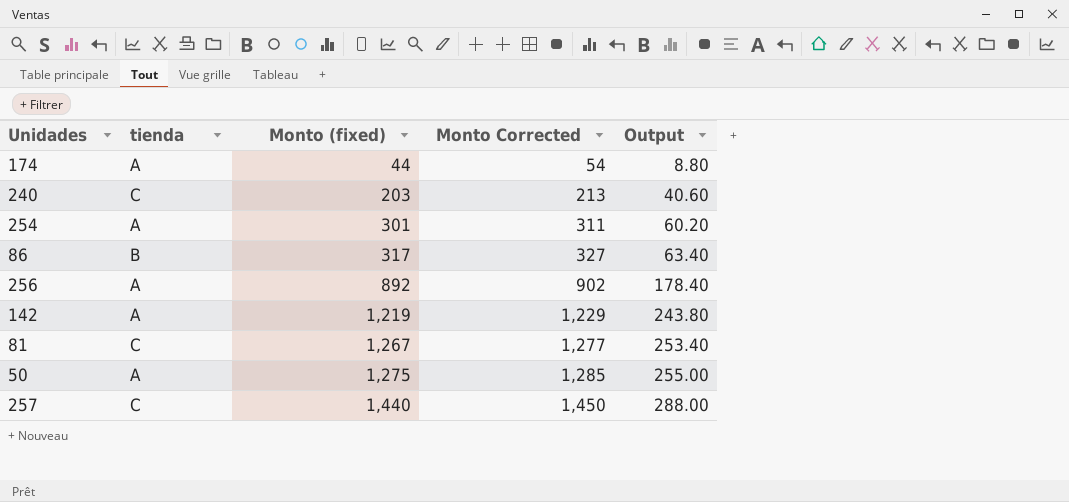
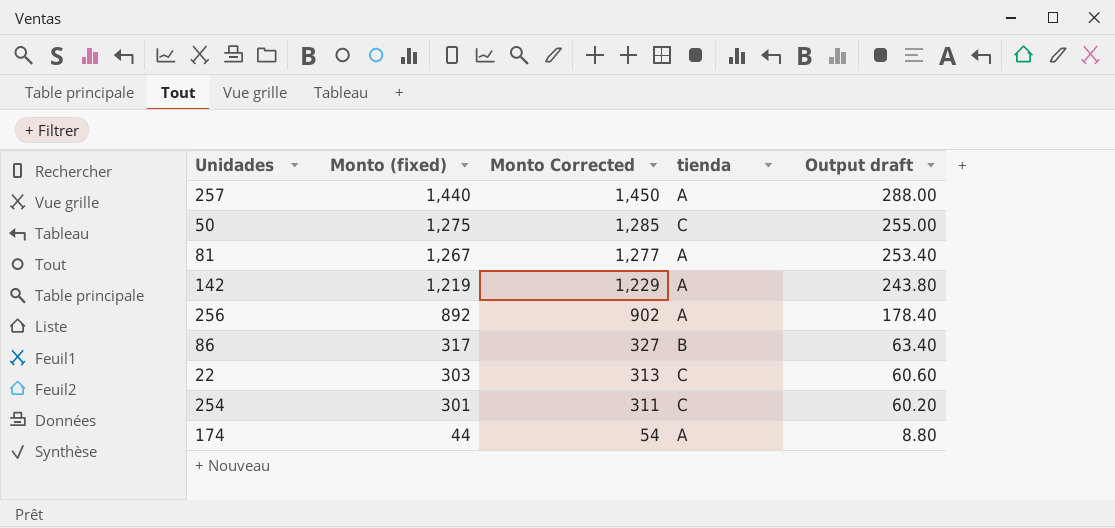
row order: Monto (fixed) ascending -> Monto (fixed) descending
column tienda | position: 2 -> 4
column name: Output -> Output draft
row 240: C | 203 | 213 | 40.60 -> none
257 | tienda: C -> A
50 | tienda: A -> C
81 | tienda: C -> A
row 22: none -> 303 | 313 | C | 60.60
254 | tienda: A -> C

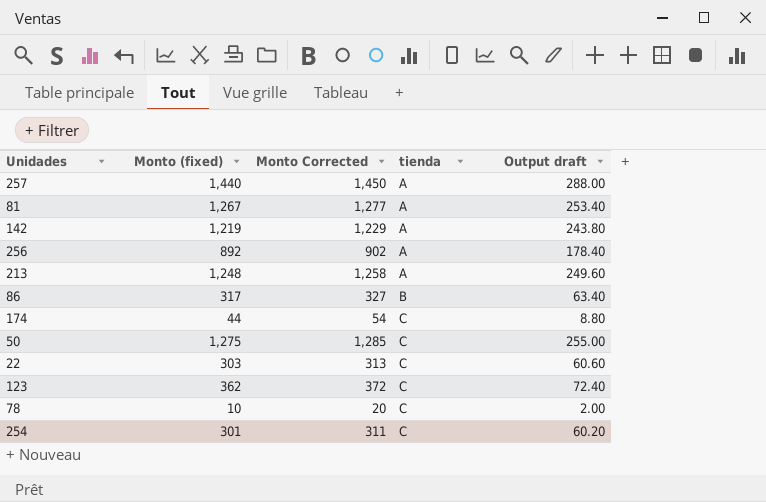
row order: Monto (fixed) descending -> tienda ascending
row 213: none -> 1,248 | 1,258 | A | 249.60
174 | tienda: A -> C
row 123: none -> 362 | 372 | C | 72.40
row 78: none -> 10 | 20 | C | 2.00

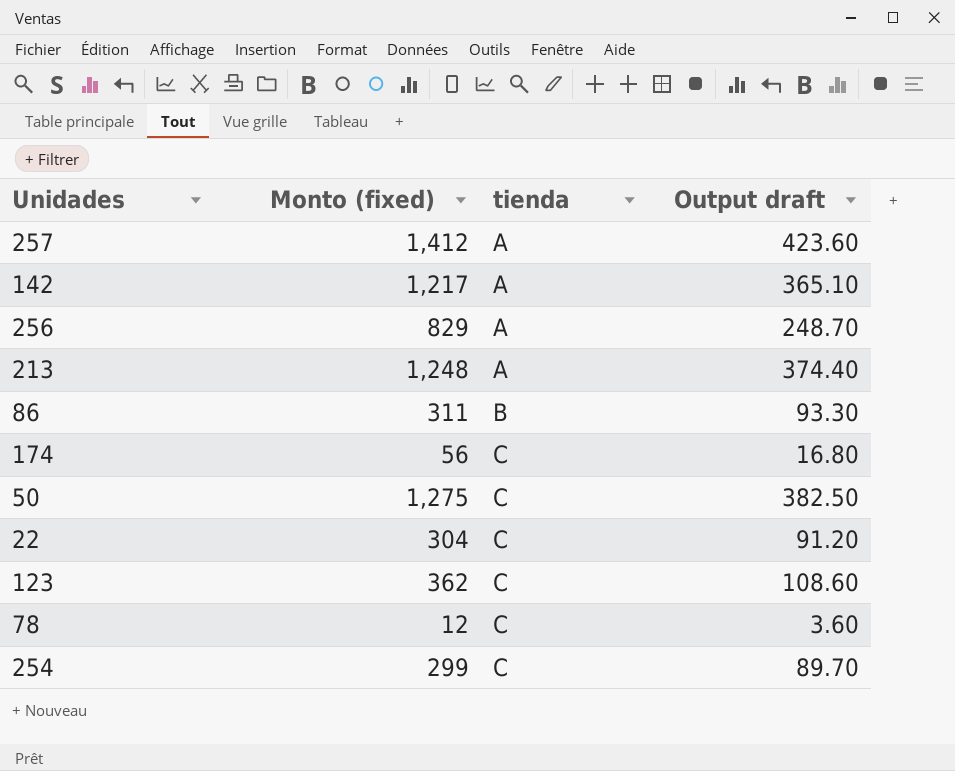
column Monto Corrected | formula: [Monto (fixed)] + 10 -> none
column Output draft | formula: [Monto (fixed)] * 0.2 -> [Monto (fixed)] * 0.3
row 81: 1,267 | 1,277 | A | 253.40 -> none
257 | Monto (fixed): 1,440 -> 1,412
142 | Monto (fixed): 1,219 -> 1,217
256 | Monto (fixed): 892 -> 829
86 | Monto (fixed): 317 -> 311
174 | Monto (fixed): 44 -> 56
22 | Monto (fixed): 303 -> 304
78 | Monto (fixed): 10 -> 12
254 | Monto (fixed): 301 -> 299

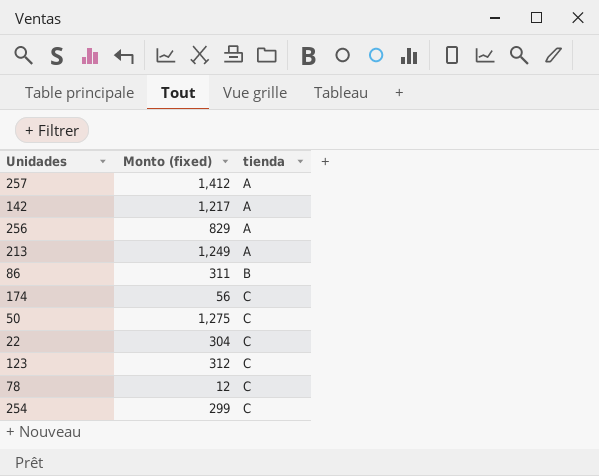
column Output draft | formula: [Monto (fixed)] * 0.3 -> none
213 | Monto (fixed): 1,248 -> 1,249
123 | Monto (fixed): 362 -> 312

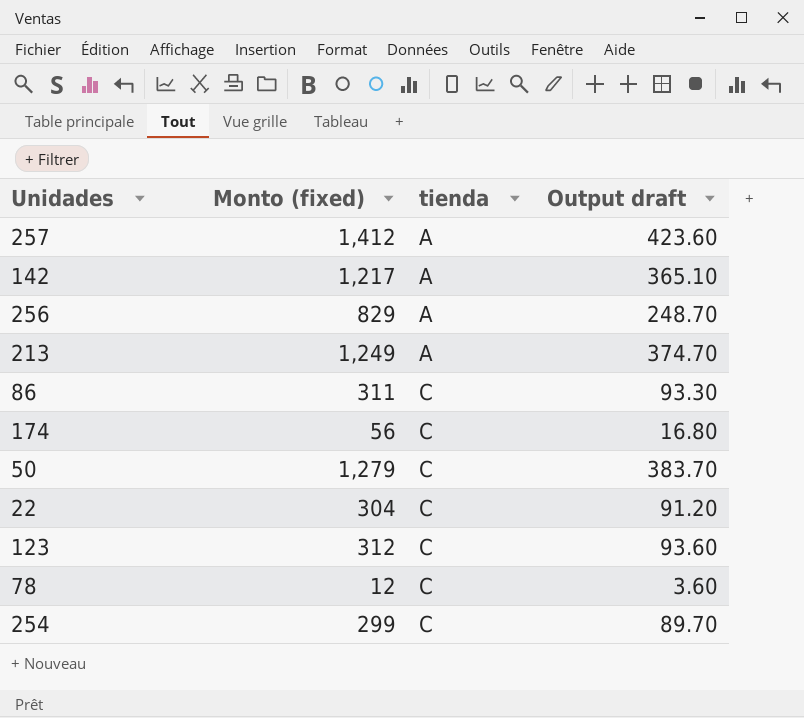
column Output draft | formula: none -> [Monto (fixed)] * 0.3
86 | tienda: B -> C
50 | Monto (fixed): 1,275 -> 1,279

